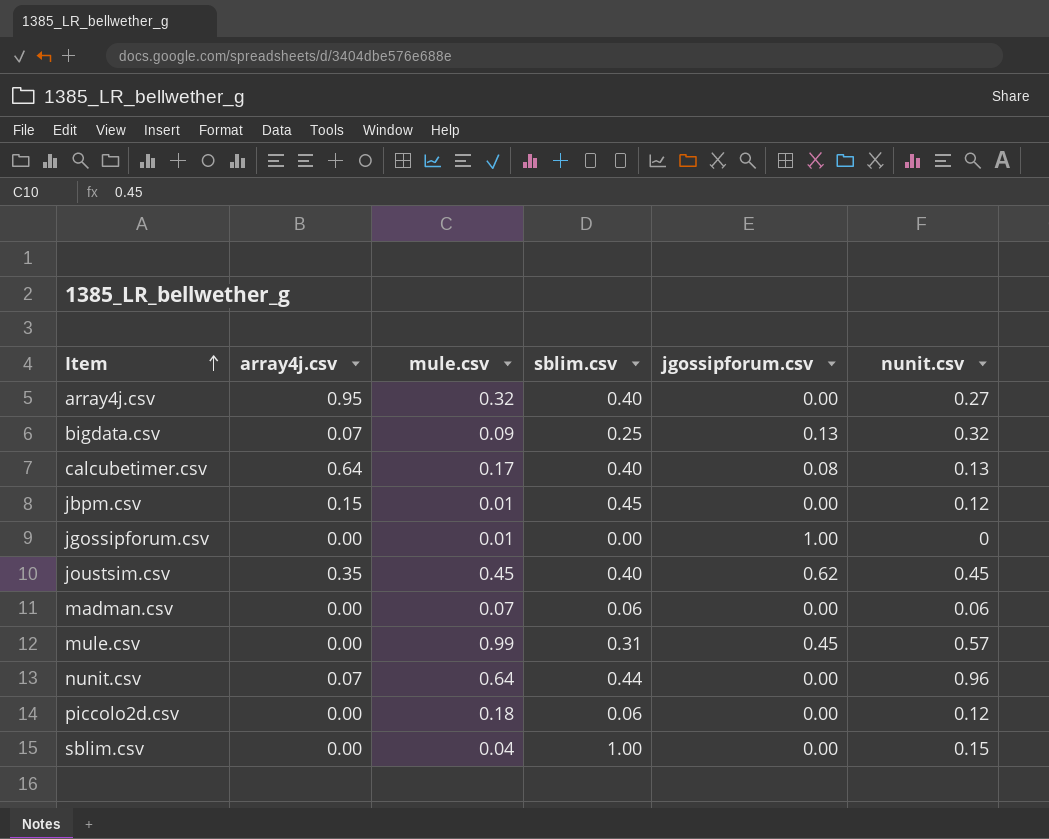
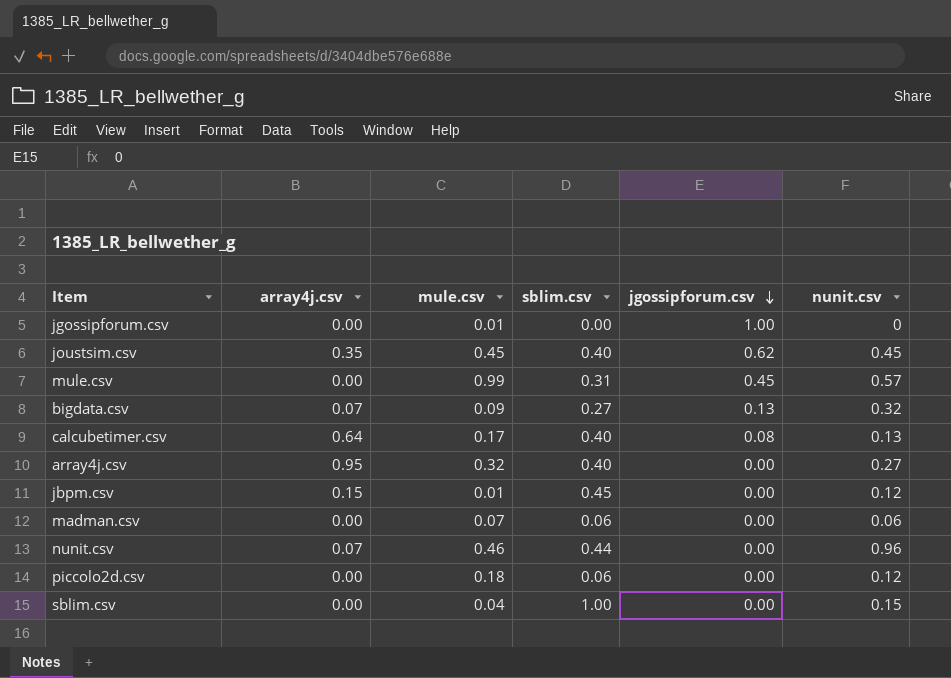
row order: Item ascending -> jgossipforum.csv descending
bigdata.csv | sblim.csv: 0.25 -> 0.27
nunit.csv | mule.csv: 0.64 -> 0.46

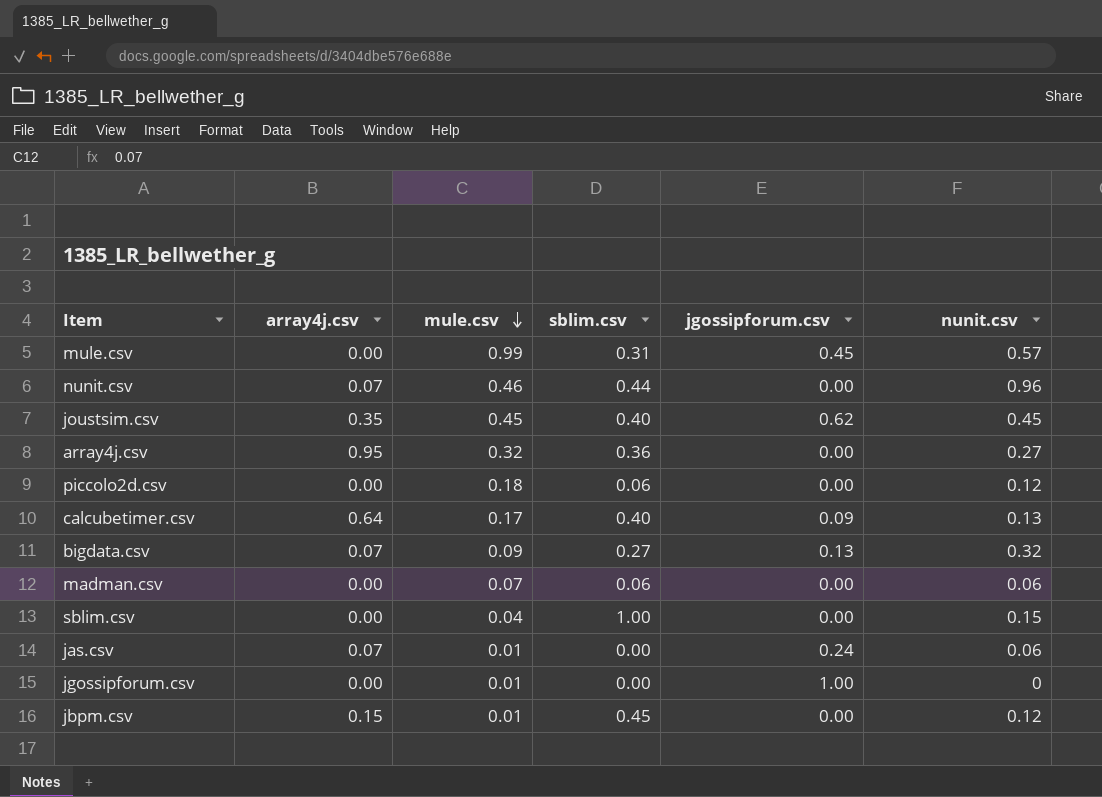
row order: jgossipforum.csv descending -> mule.csv descending
array4j.csv | sblim.csv: 0.40 -> 0.36
calcubetimer.csv | jgossipforum.csv: 0.08 -> 0.09
row jas.csv: none -> 0.07 | 0.01 | 0.00 | 0.24 | 0.06

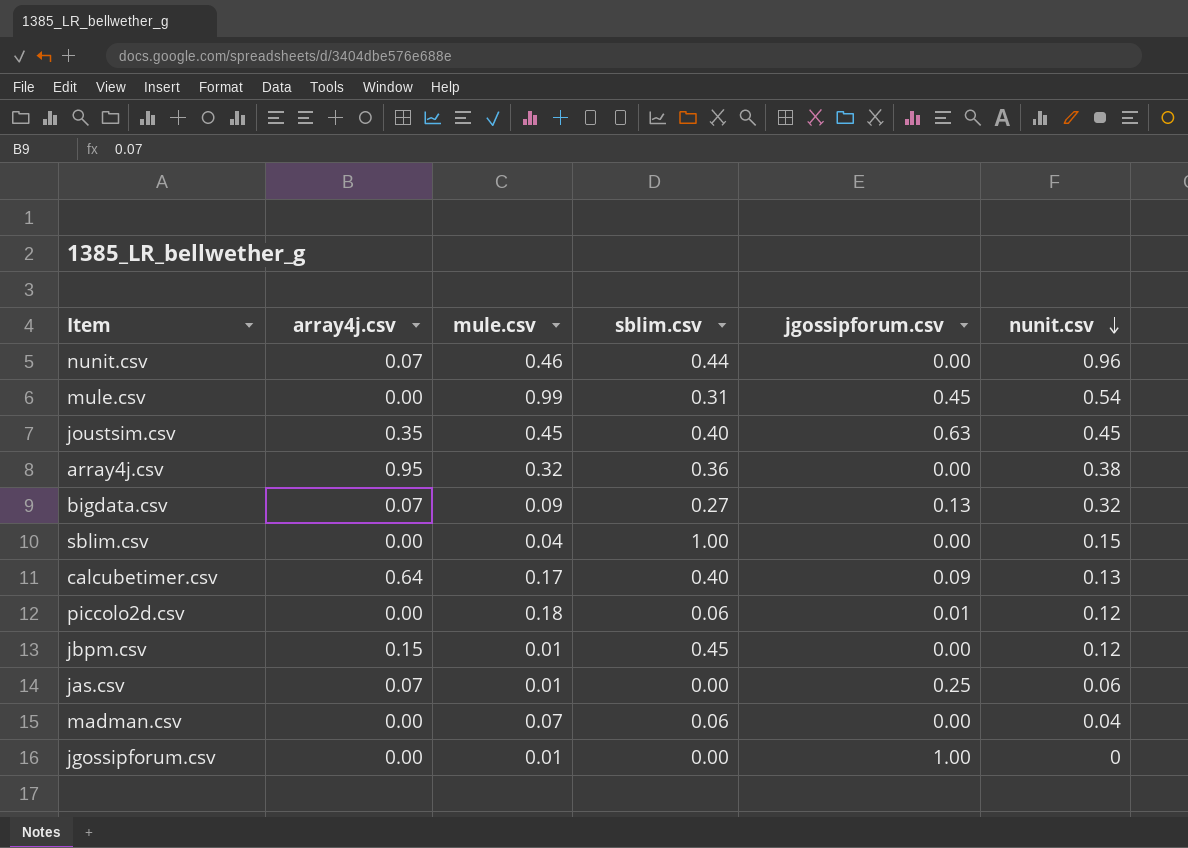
row order: mule.csv descending -> nunit.csv descending
mule.csv | nunit.csv: 0.57 -> 0.54
joustsim.csv | jgossipforum.csv: 0.62 -> 0.63
array4j.csv | nunit.csv: 0.27 -> 0.38
piccolo2d.csv | jgossipforum.csv: 0.00 -> 0.01
jas.csv | jgossipforum.csv: 0.24 -> 0.25
madman.csv | nunit.csv: 0.06 -> 0.04

